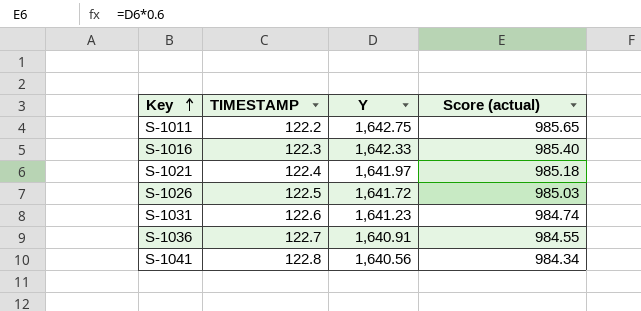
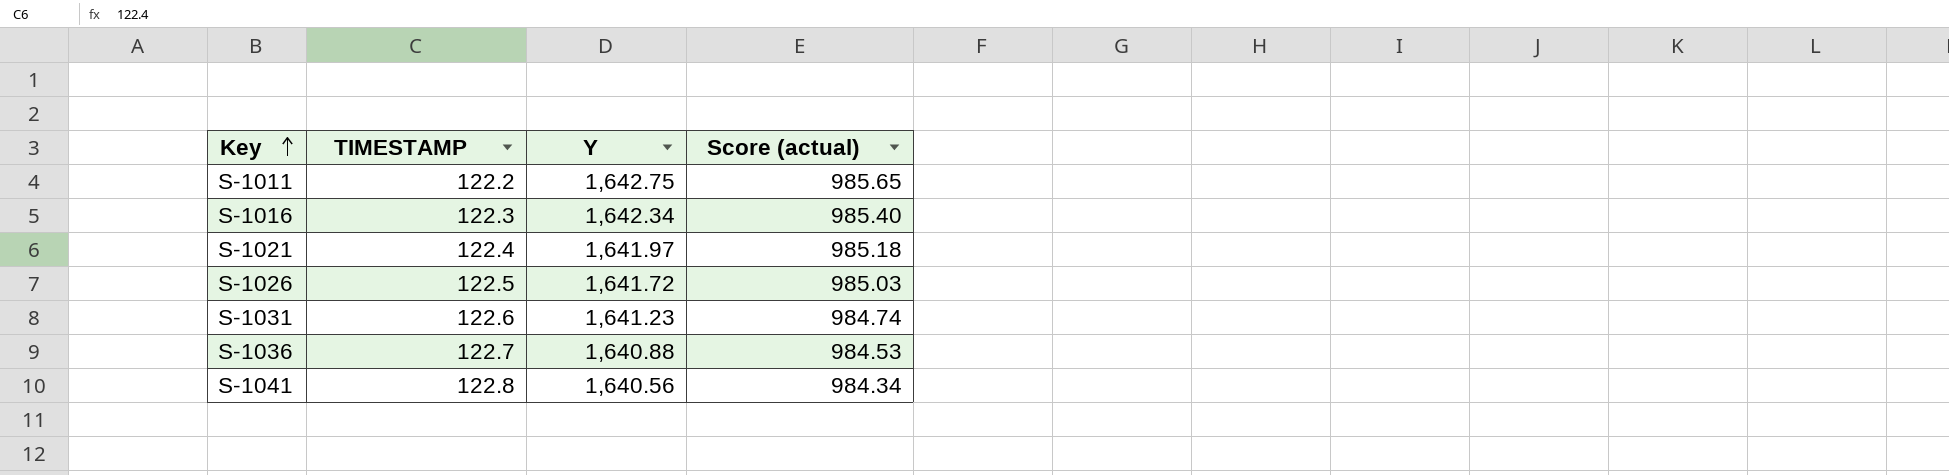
S-1016 | Y: 1,642.33 -> 1,642.34
S-1036 | Y: 1,640.91 -> 1,640.88
S-1036 | Score (actual): 984.55 -> 984.53

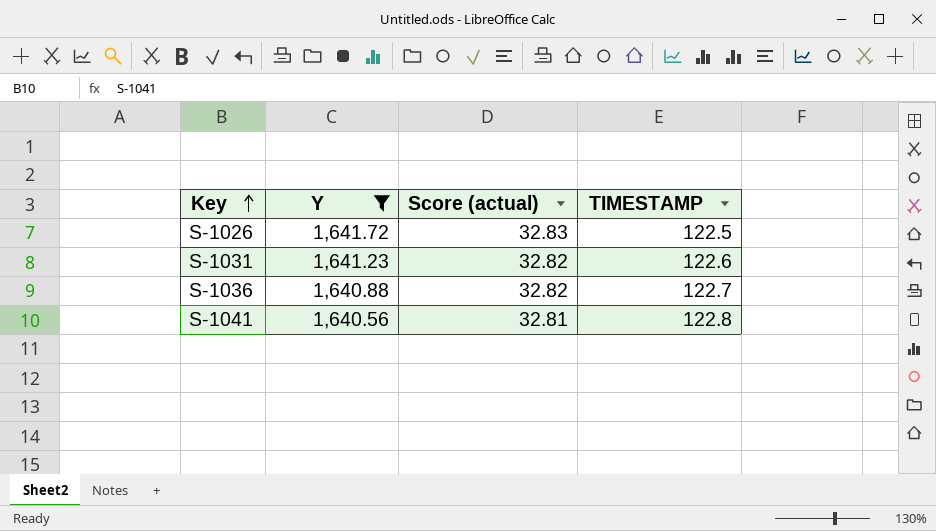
filter: none -> Y <= 1,641.72
column Score (actual) | formula: [Y] * 0.6 -> [Y] * 0.02
column TIMESTAMP | position: 2 -> 4

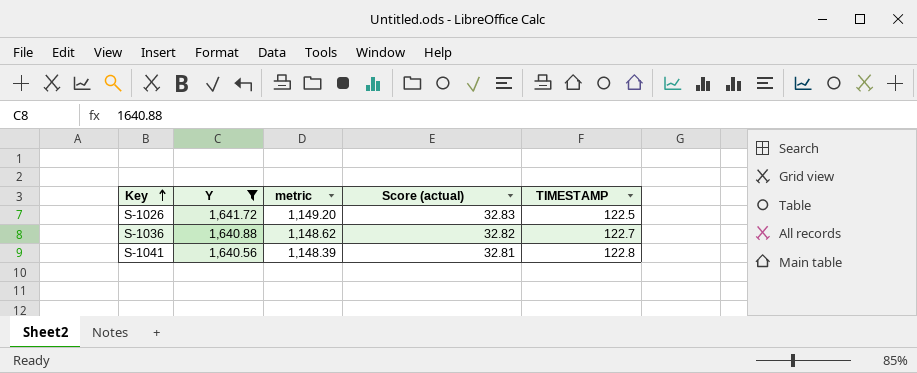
column metric | formula: none -> [Y] * 0.7
row S-1031: 1,641.23 | 32.82 | 122.6 -> none

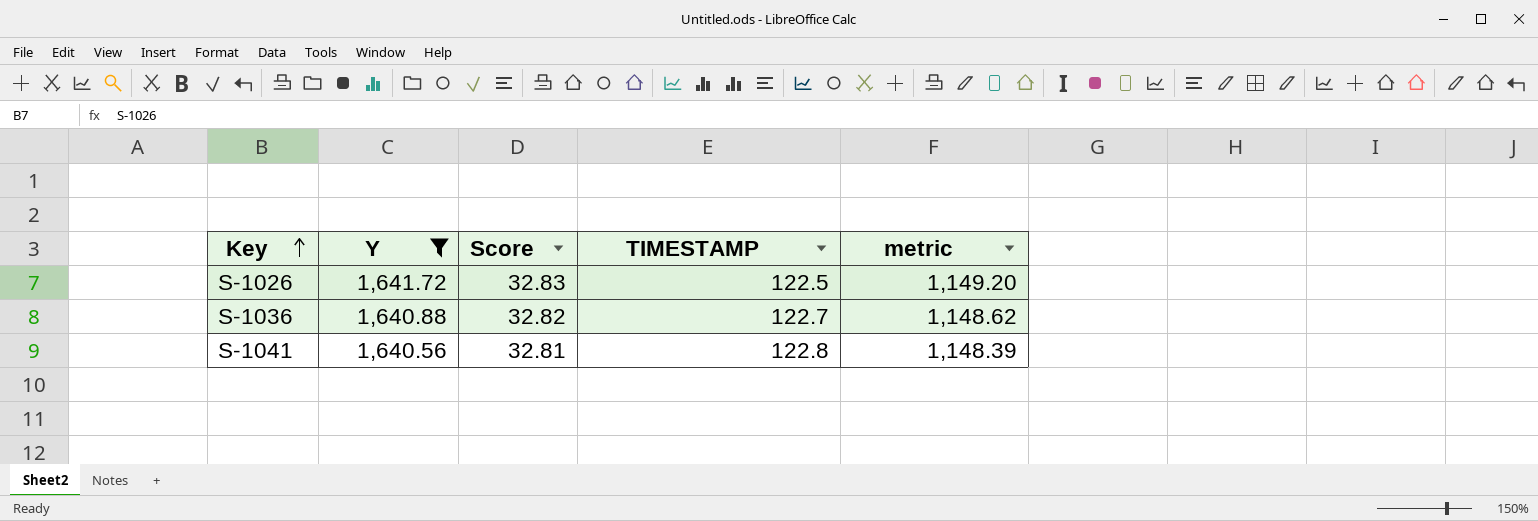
column name: Score (actual) -> Score
column metric | position: 3 -> 5

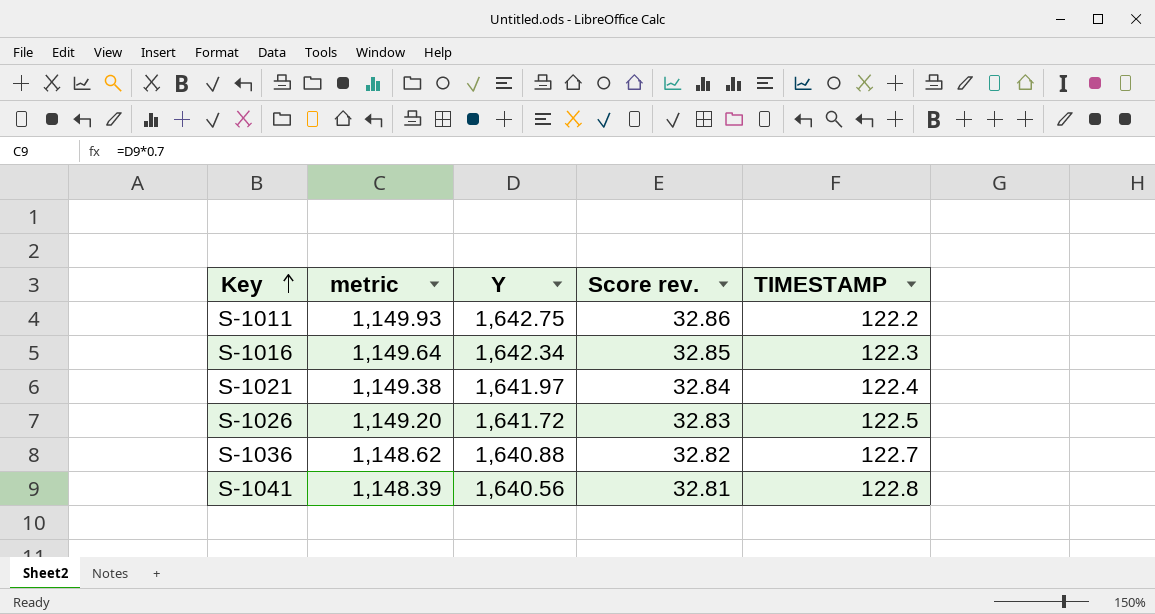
filter: Y <= 1,641.72 -> none
column metric | position: 5 -> 2
column name: Score -> Score rev.

